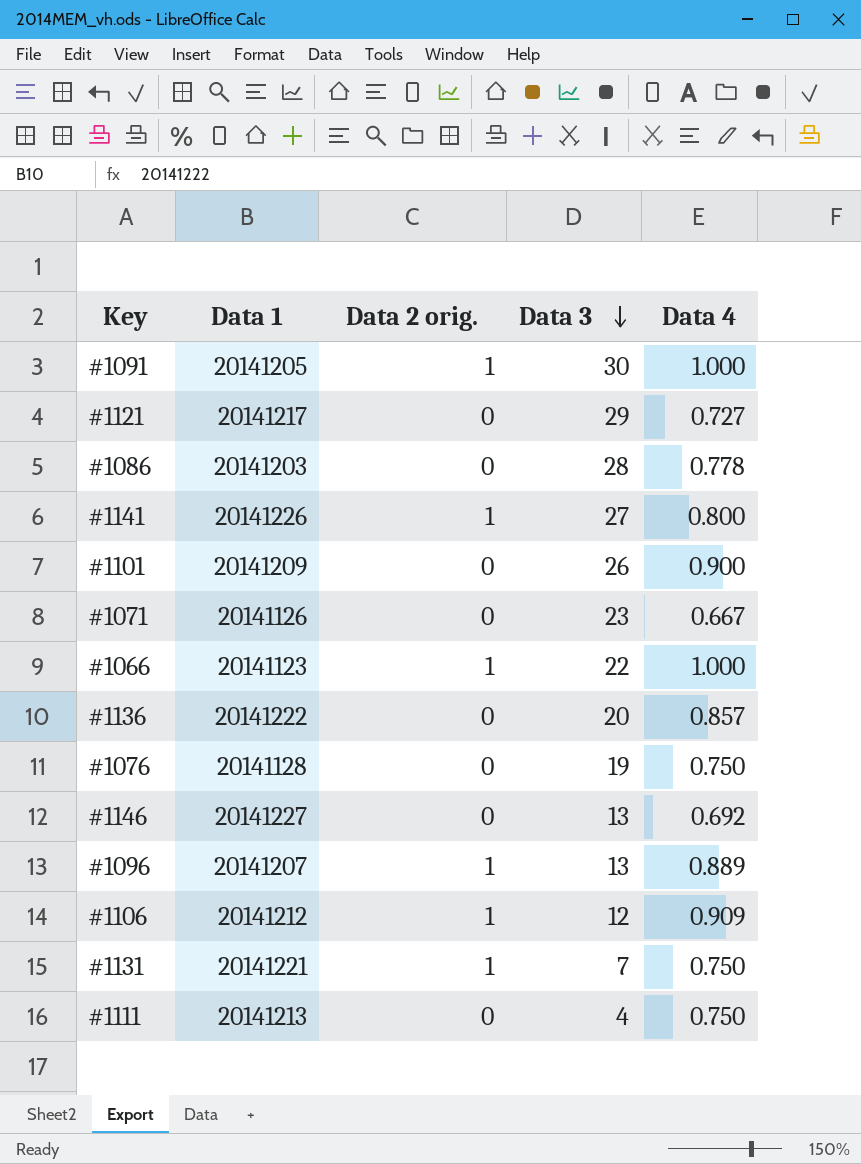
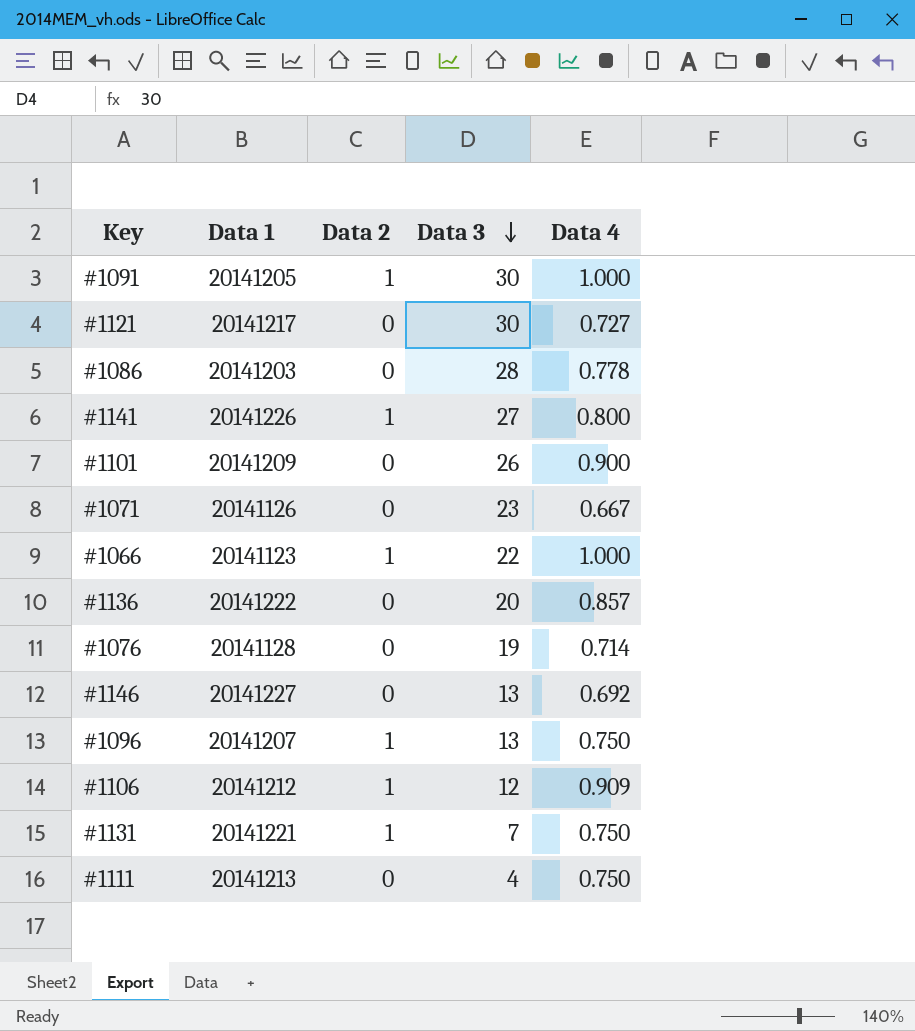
column name: Data 2 orig. -> Data 2
#1121 | Data 3: 29 -> 30
#1076 | Data 4: 0.750 -> 0.714
#1096 | Data 4: 0.889 -> 0.750

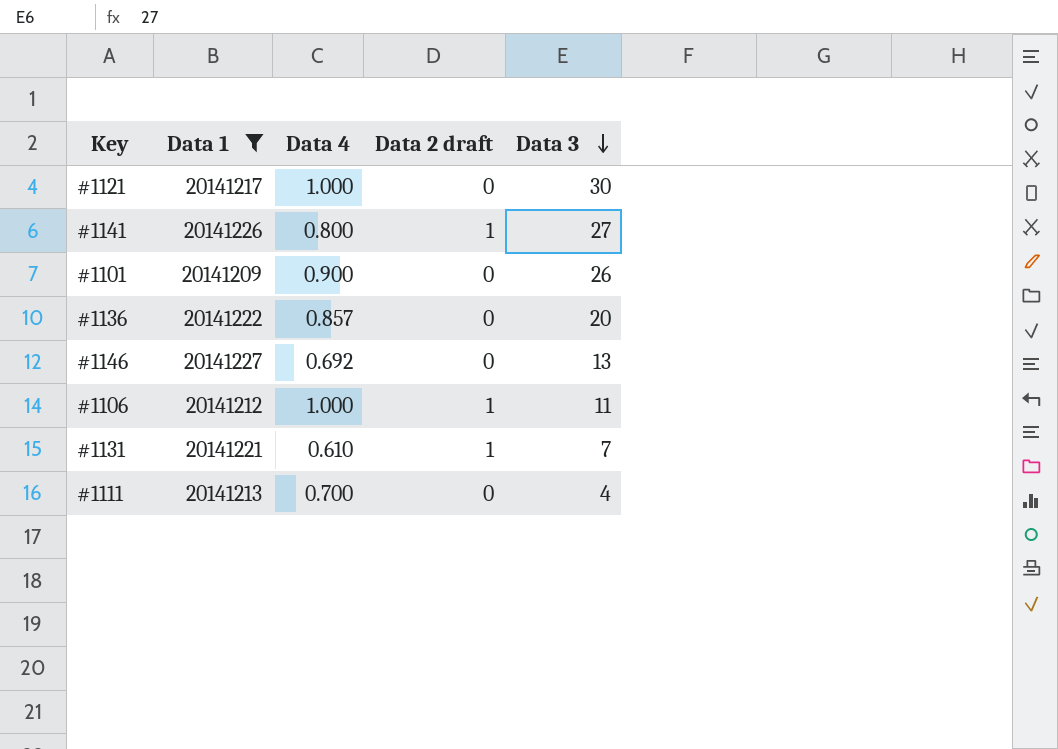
filter: none -> Data 1 >= 20141209
column Data 4 | position: 5 -> 3
column name: Data 2 -> Data 2 draft
#1121 | Data 4: 0.727 -> 1.000
#1106 | Data 4: 0.909 -> 1.000
#1106 | Data 3: 12 -> 11
#1131 | Data 4: 0.750 -> 0.610
#1111 | Data 4: 0.750 -> 0.700

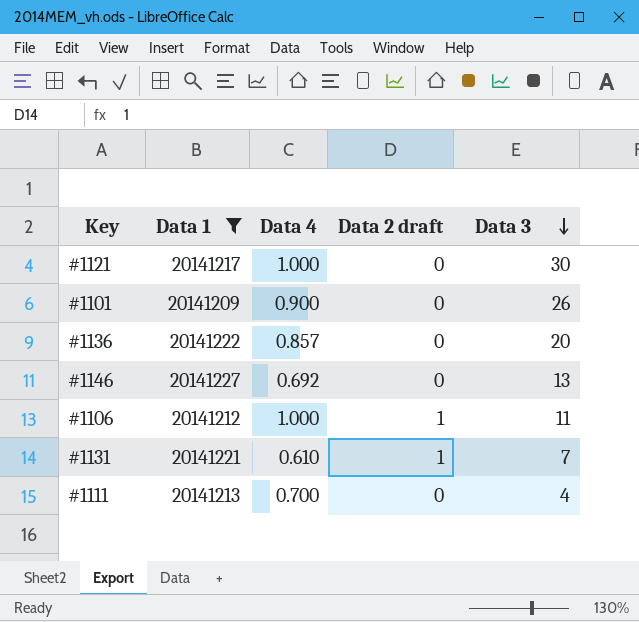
row #1141: 20141226 | 0.800 | 1 | 27 -> none

